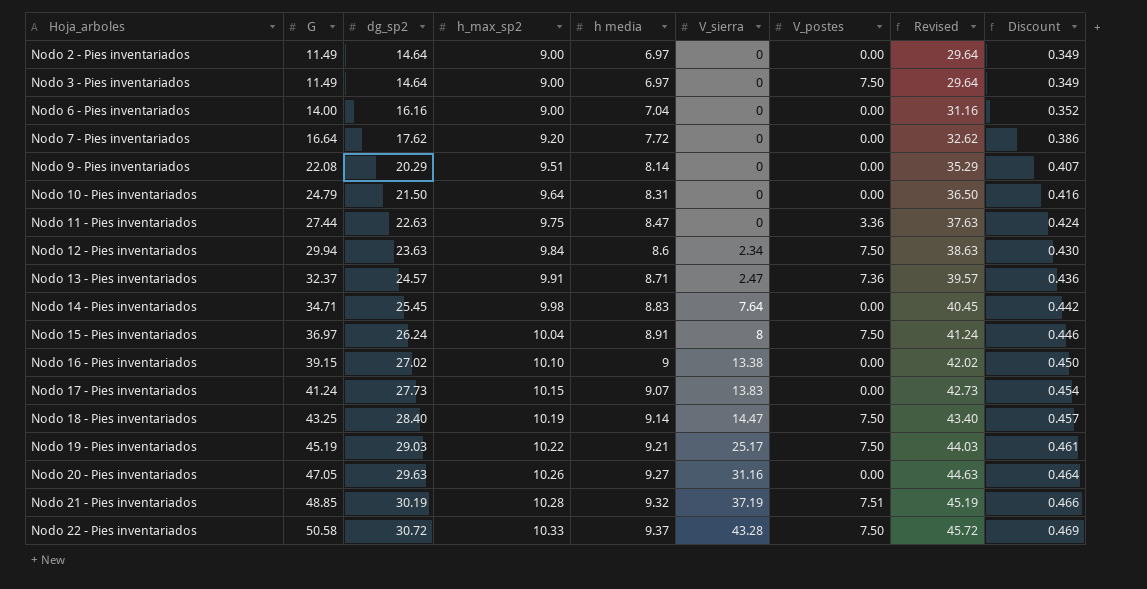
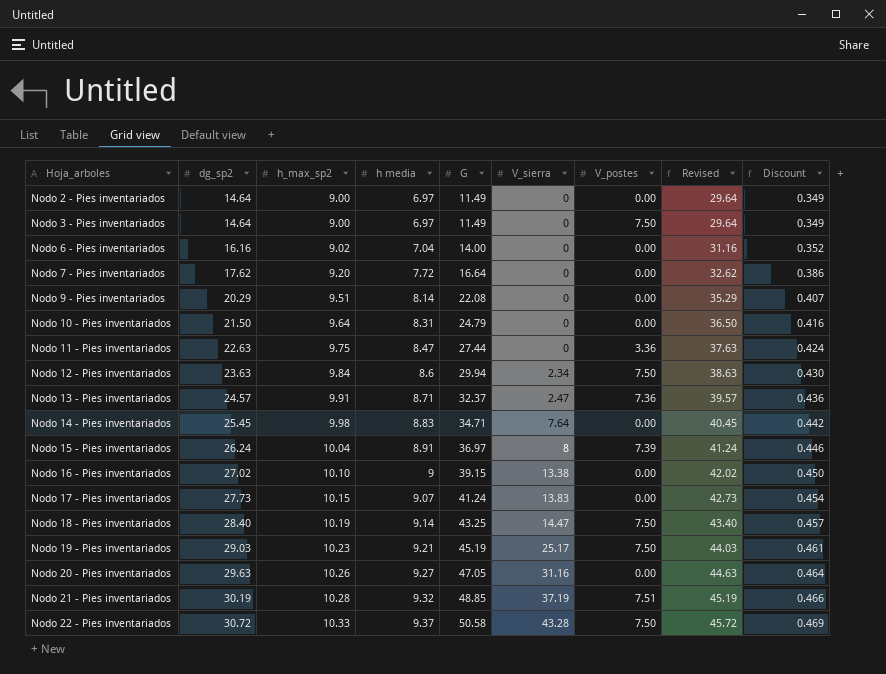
column G | position: 2 -> 5
Nodo 6 - Pies inventariados | h_max_sp2: 9.00 -> 9.02
Nodo 15 - Pies inventariados | V_postes: 7.50 -> 7.39
Nodo 19 - Pies inventariados | h_max_sp2: 10.22 -> 10.23

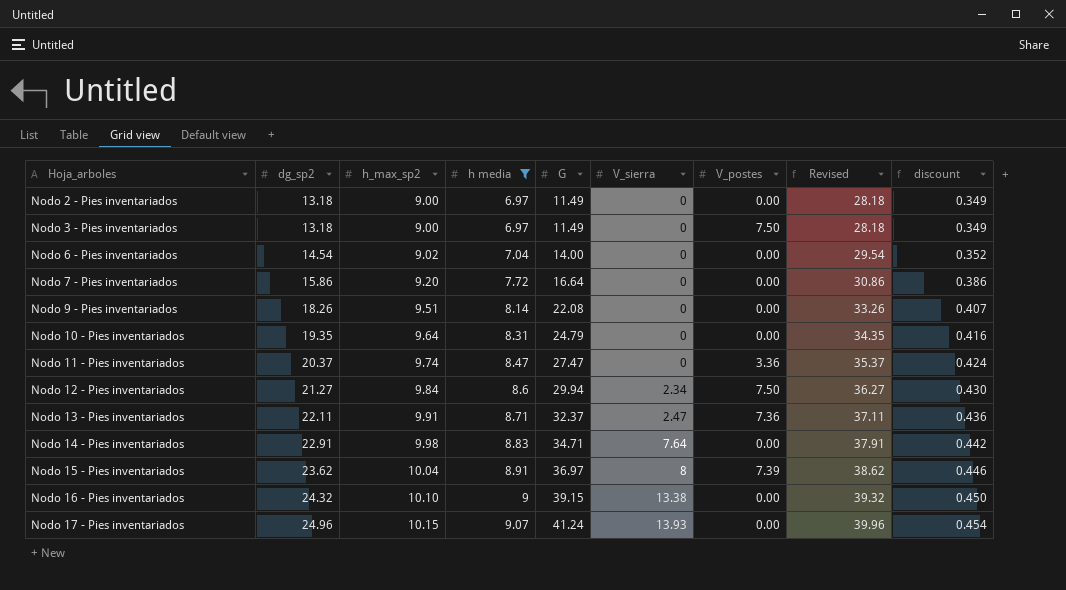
filter: none -> h media <= 9.07
column name: Discount -> discount
Nodo 2 - Pies inventariados | dg_sp2: 14.64 -> 13.18
Nodo 2 - Pies inventariados | Revised: 29.64 -> 28.18
Nodo 3 - Pies inventariados | dg_sp2: 14.64 -> 13.18
Nodo 3 - Pies inventariados | Revised: 29.64 -> 28.18
Nodo 6 - Pies inventariados | dg_sp2: 16.16 -> 14.54
Nodo 6 - Pies inventariados | Revised: 31.16 -> 29.54
Nodo 7 - Pies inventariados | dg_sp2: 17.62 -> 15.86
Nodo 7 - Pies inventariados | Revised: 32.62 -> 30.86
Nodo 9 - Pies inventariados | dg_sp2: 20.29 -> 18.26
Nodo 9 - Pies inventariados | Revised: 35.29 -> 33.26
Nodo 10 - Pies inventariados | dg_sp2: 21.50 -> 19.35
Nodo 10 - Pies inventariados | Revised: 36.50 -> 34.35
Nodo 11 - Pies inventariados | dg_sp2: 22.63 -> 20.37
Nodo 11 - Pies inventariados | h_max_sp2: 9.75 -> 9.74
Nodo 11 - Pies inventariados | G: 27.44 -> 27.47
Nodo 11 - Pies inventariados | Revised: 37.63 -> 35.37
Nodo 12 - Pies inventariados | dg_sp2: 23.63 -> 21.27
Nodo 12 - Pies inventariados | Revised: 38.63 -> 36.27
Nodo 13 - Pies inventariados | dg_sp2: 24.57 -> 22.11
Nodo 13 - Pies inventariados | Revised: 39.57 -> 37.11
Nodo 14 - Pies inventariados | dg_sp2: 25.45 -> 22.91
Nodo 14 - Pies inventariados | Revised: 40.45 -> 37.91
Nodo 15 - Pies inventariados | dg_sp2: 26.24 -> 23.62
Nodo 15 - Pies inventariados | Revised: 41.24 -> 38.62
Nodo 16 - Pies inventariados | dg_sp2: 27.02 -> 24.32
Nodo 16 - Pies inventariados | Revised: 42.02 -> 39.32
Nodo 17 - Pies inventariados | dg_sp2: 27.73 -> 24.96
Nodo 17 - Pies inventariados | V_sierra: 13.83 -> 13.93
Nodo 17 - Pies inventariados | Revised: 42.73 -> 39.96

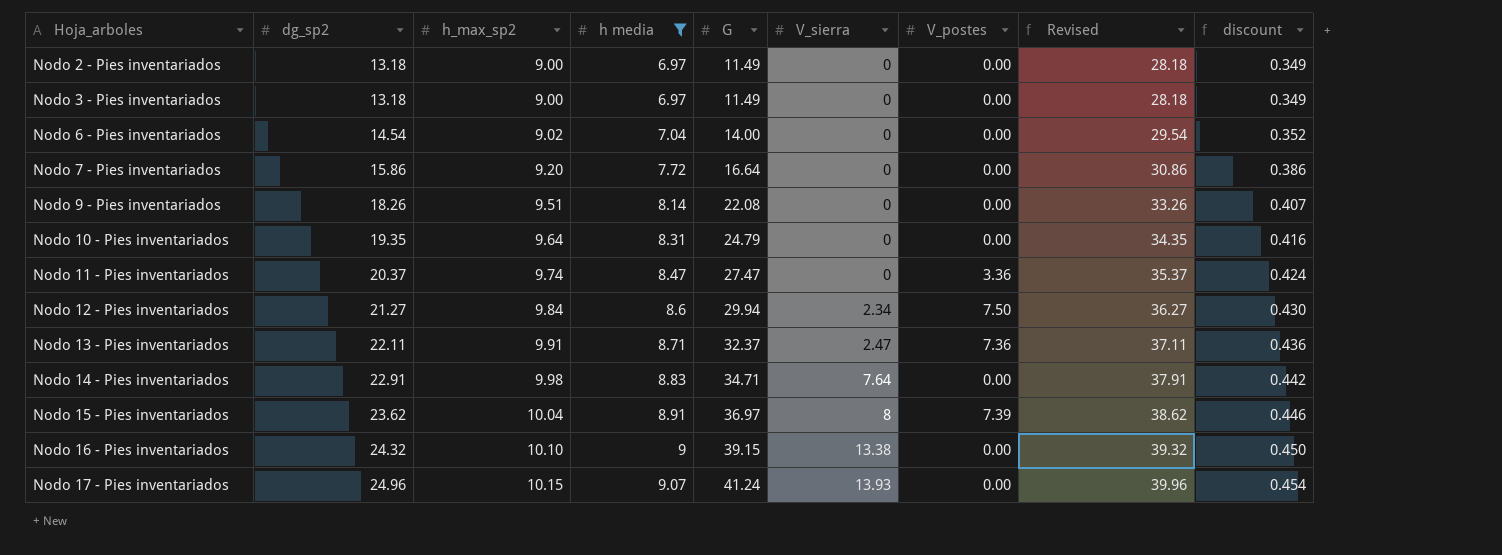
Nodo 3 - Pies inventariados | V_postes: 7.50 -> 0.00

